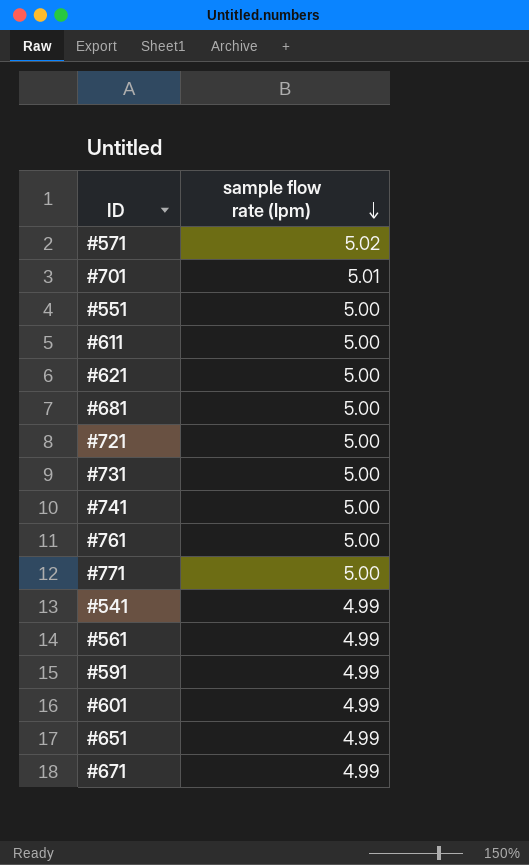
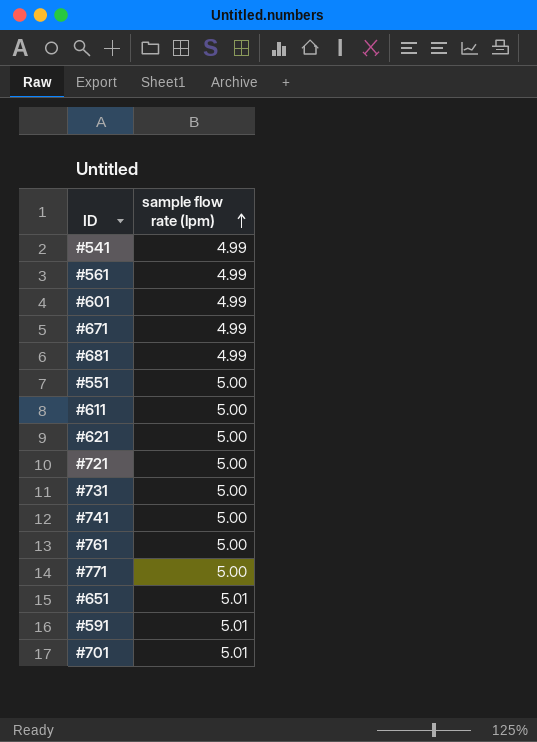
row order: sample flow rate (lpm) descending -> sample flow rate (lpm) ascending
row #571: 5.02 -> none
#681 | sample flow rate (lpm): 5.00 -> 4.99
#651 | sample flow rate (lpm): 4.99 -> 5.01
#591 | sample flow rate (lpm): 4.99 -> 5.01

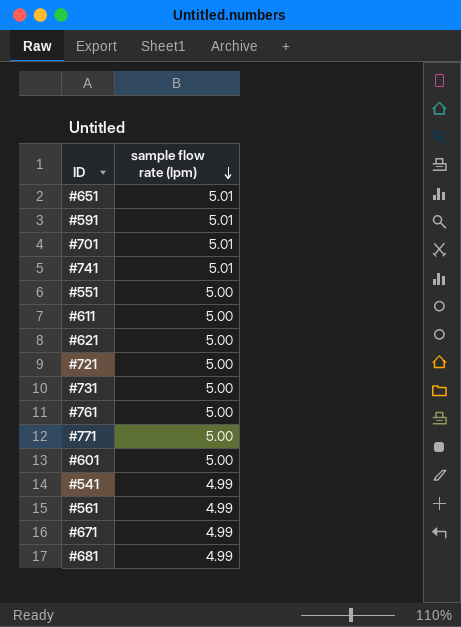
row order: sample flow rate (lpm) ascending -> sample flow rate (lpm) descending
#741 | sample flow rate (lpm): 5.00 -> 5.01
#601 | sample flow rate (lpm): 4.99 -> 5.00

